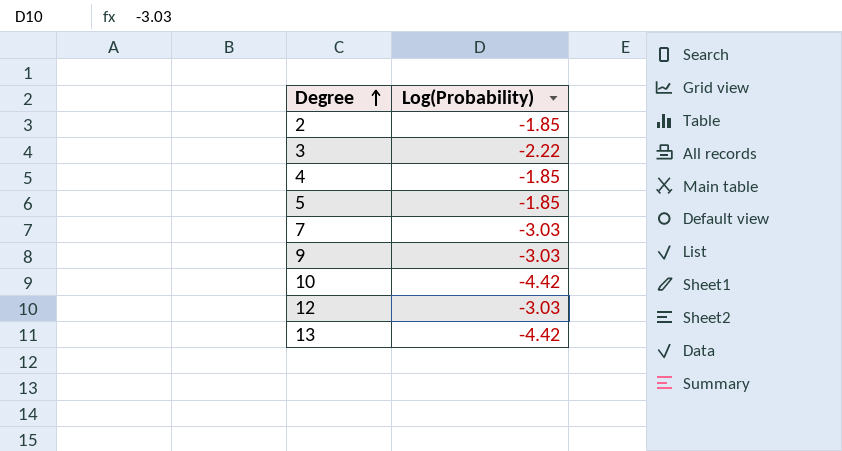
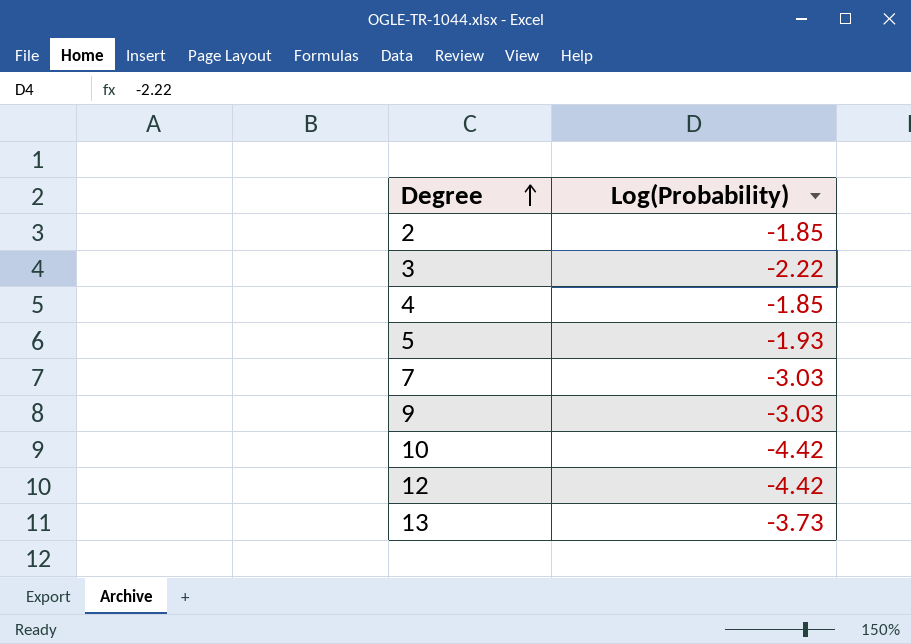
5 | Log(Probability): -1.85 -> -1.93
12 | Log(Probability): -3.03 -> -4.42
13 | Log(Probability): -4.42 -> -3.73

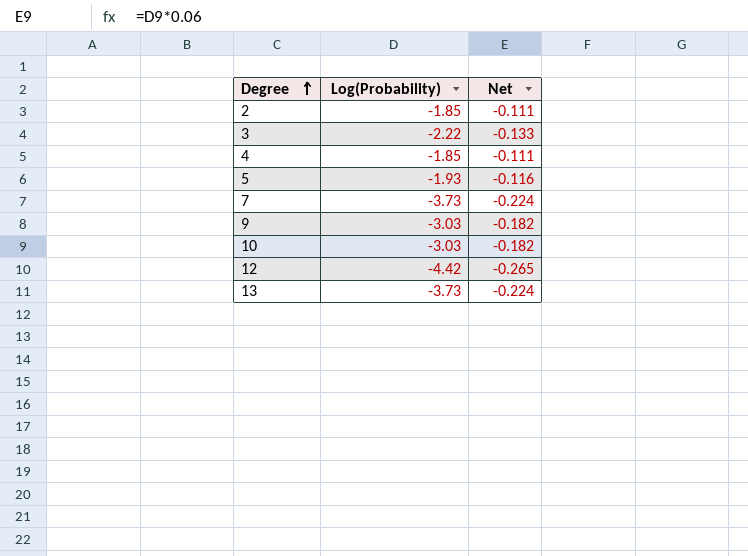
column Net | formula: none -> [Log(Probability)] * 0.06
7 | Log(Probability): -3.03 -> -3.73
10 | Log(Probability): -4.42 -> -3.03

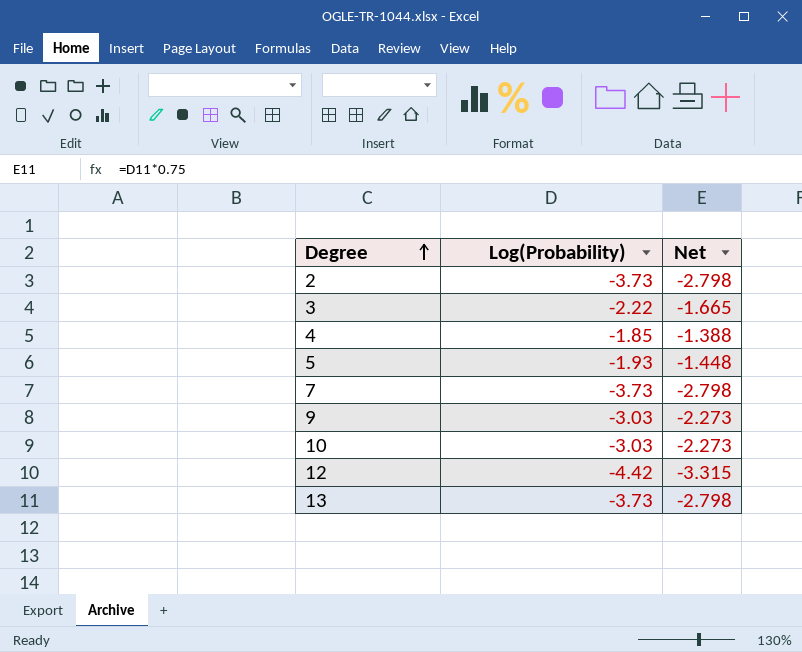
column Net | formula: [Log(Probability)] * 0.06 -> [Log(Probability)] * 0.75
2 | Log(Probability): -1.85 -> -3.73

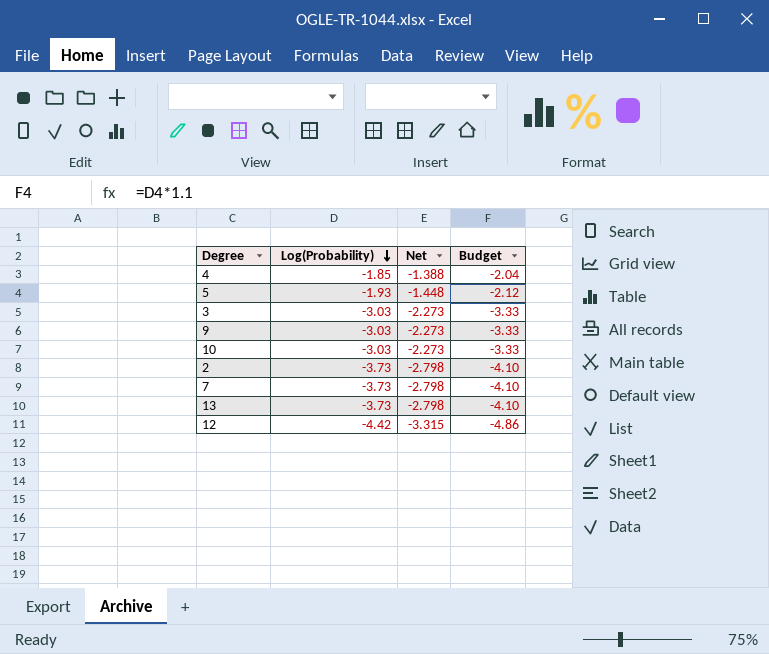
row order: Degree ascending -> Log(Probability) descending
column Budget | formula: none -> [Log(Probability)] * 1.1
3 | Log(Probability): -2.22 -> -3.03
3 | Net: -1.665 -> -2.273

